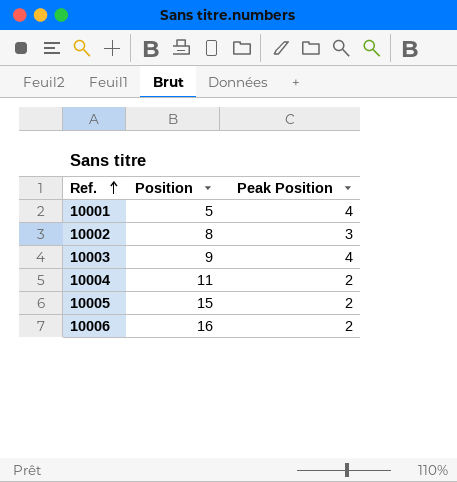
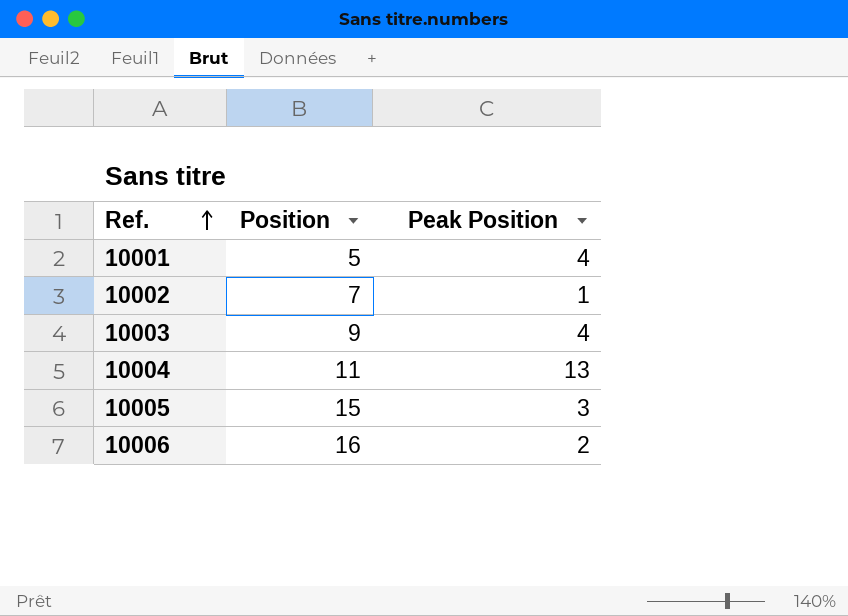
10002 | Position: 8 -> 7
10002 | Peak Position: 3 -> 1
10004 | Peak Position: 2 -> 13
10005 | Peak Position: 2 -> 3

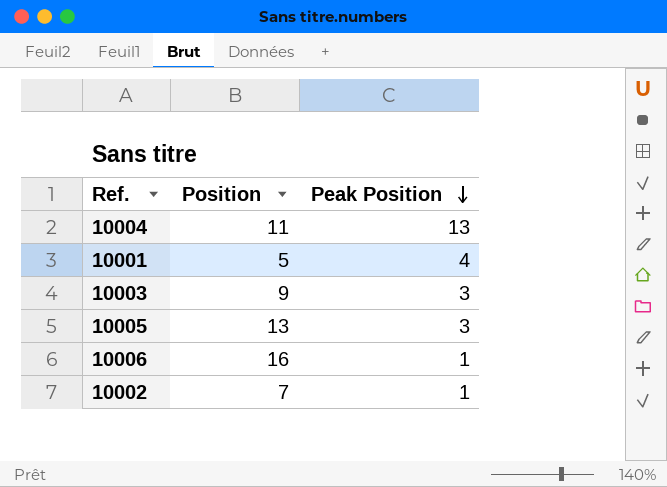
row order: Ref. ascending -> Peak Position descending
10003 | Peak Position: 4 -> 3
10005 | Position: 15 -> 13
10006 | Peak Position: 2 -> 1

